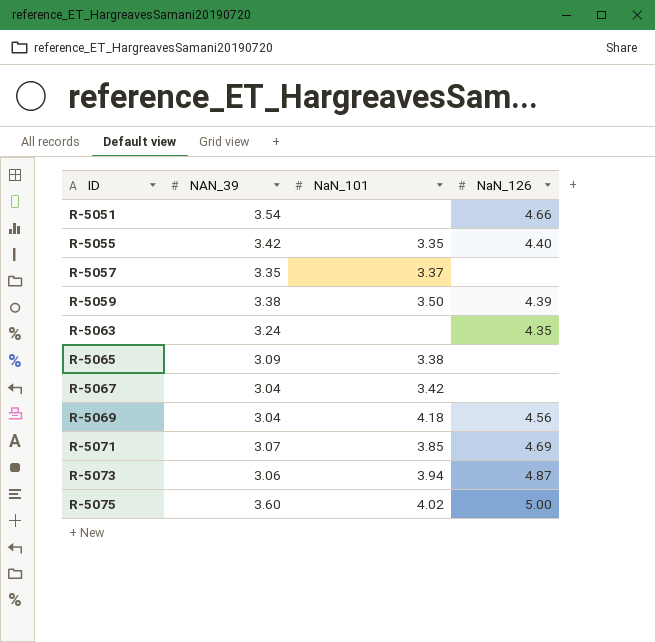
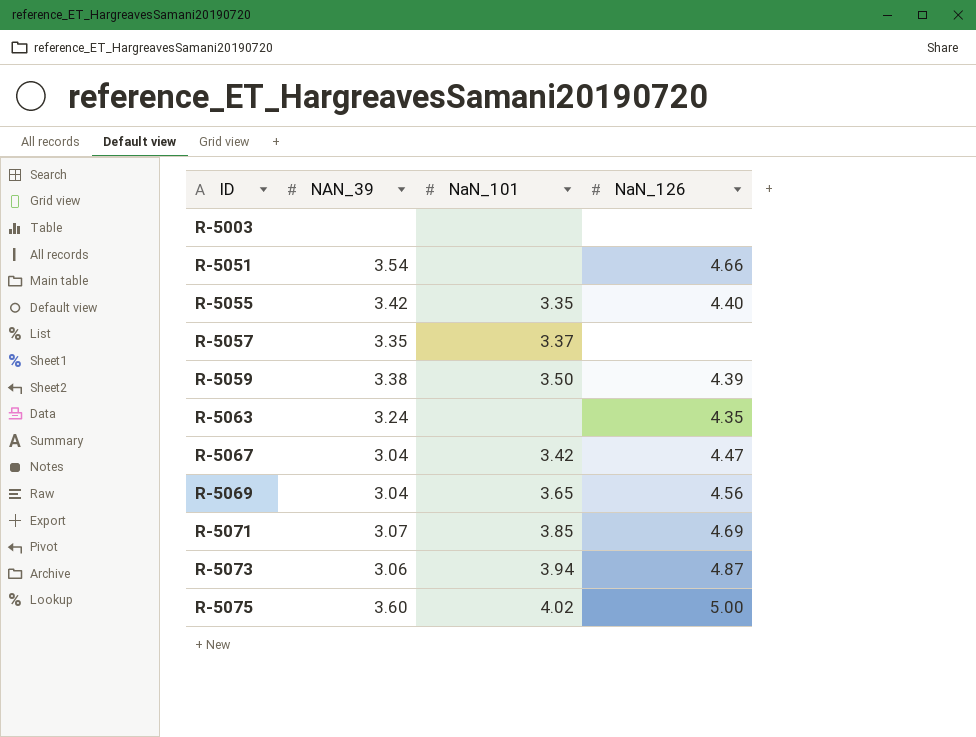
row R-5065: 3.09 | 3.38 | none -> none
row R-5003: none -> none | none | none
R-5067 | NaN_126: none -> 4.47
R-5069 | NaN_101: 4.18 -> 3.65

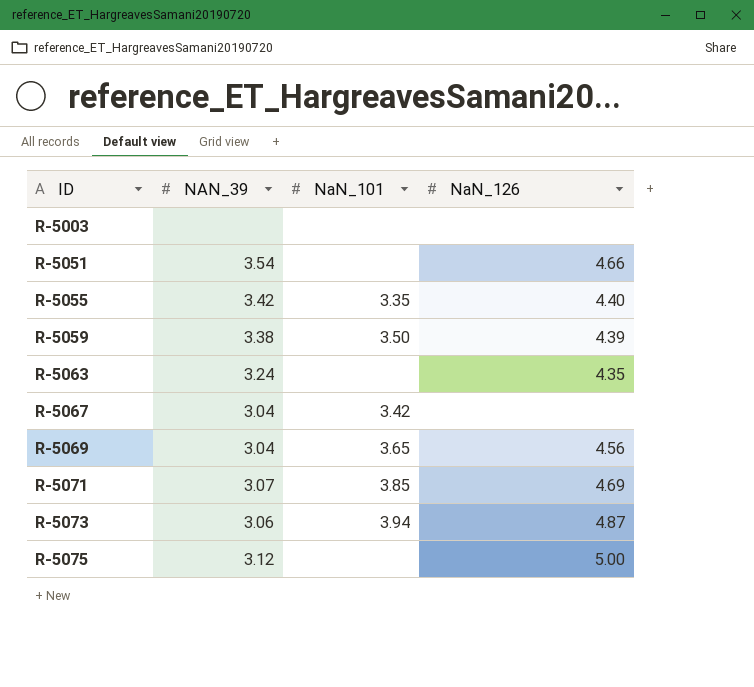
row R-5057: 3.35 | 3.37 | none -> none
R-5067 | NaN_126: 4.47 -> none
R-5075 | NAN_39: 3.60 -> 3.12
R-5075 | NaN_101: 4.02 -> none

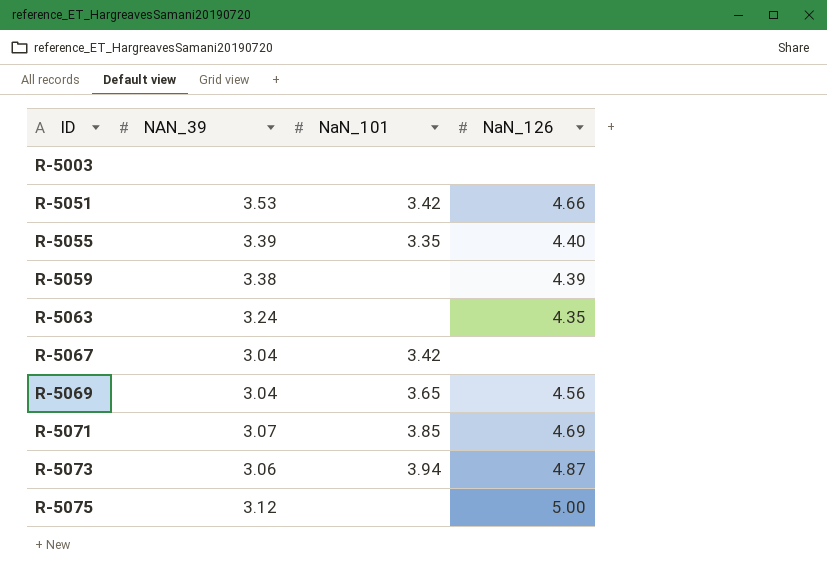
R-5051 | NAN_39: 3.54 -> 3.53
R-5051 | NaN_101: none -> 3.42
R-5055 | NAN_39: 3.42 -> 3.39
R-5059 | NaN_101: 3.50 -> none

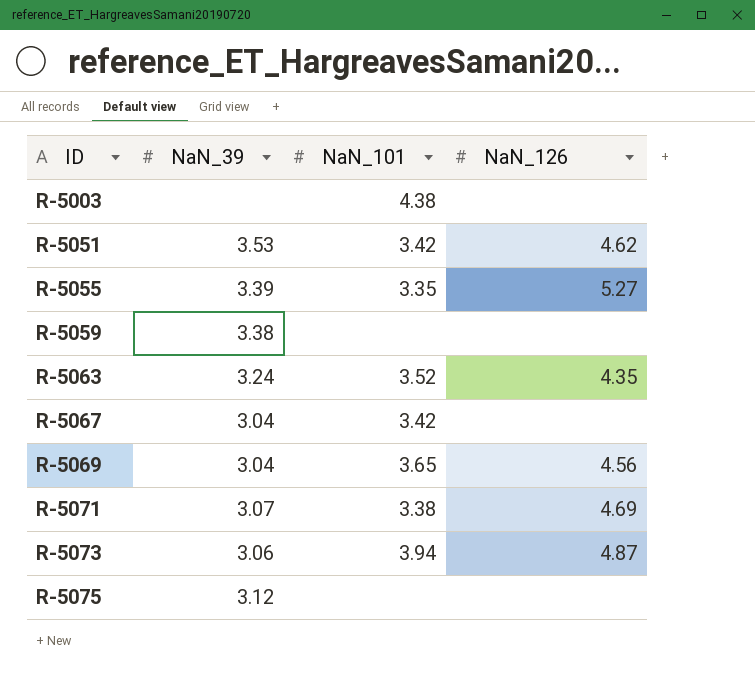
column name: NAN_39 -> NaN_39
R-5003 | NaN_101: none -> 4.38
R-5051 | NaN_126: 4.66 -> 4.62
R-5055 | NaN_126: 4.40 -> 5.27
R-5059 | NaN_126: 4.39 -> none
R-5063 | NaN_101: none -> 3.52
R-5071 | NaN_101: 3.85 -> 3.38
R-5075 | NaN_126: 5.00 -> none

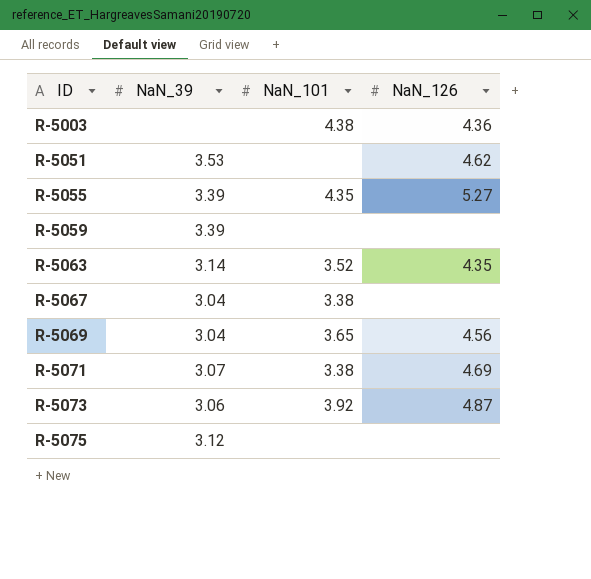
R-5003 | NaN_126: none -> 4.36
R-5051 | NaN_101: 3.42 -> none
R-5055 | NaN_101: 3.35 -> 4.35
R-5059 | NaN_39: 3.38 -> 3.39
R-5063 | NaN_39: 3.24 -> 3.14
R-5067 | NaN_101: 3.42 -> 3.38
R-5073 | NaN_101: 3.94 -> 3.92

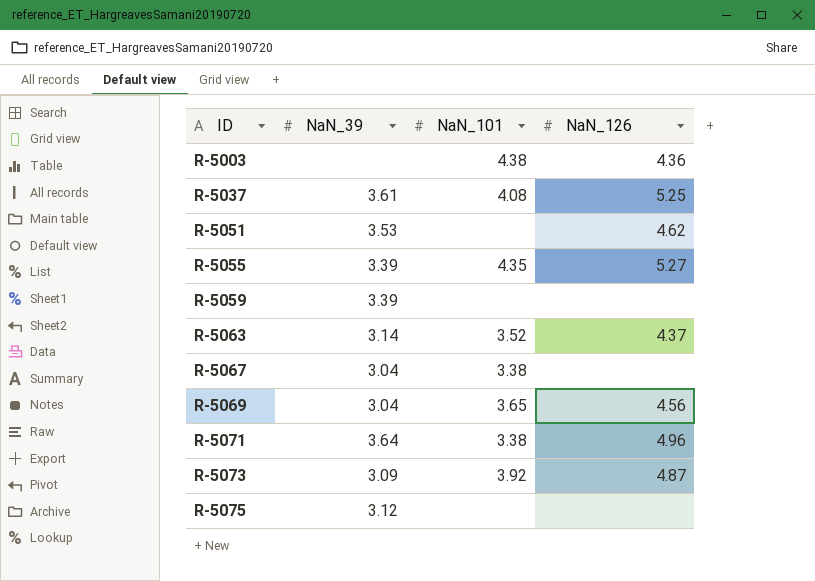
row R-5037: none -> 3.61 | 4.08 | 5.25
R-5063 | NaN_126: 4.35 -> 4.37
R-5071 | NaN_39: 3.07 -> 3.64
R-5071 | NaN_126: 4.69 -> 4.96
R-5073 | NaN_39: 3.06 -> 3.09

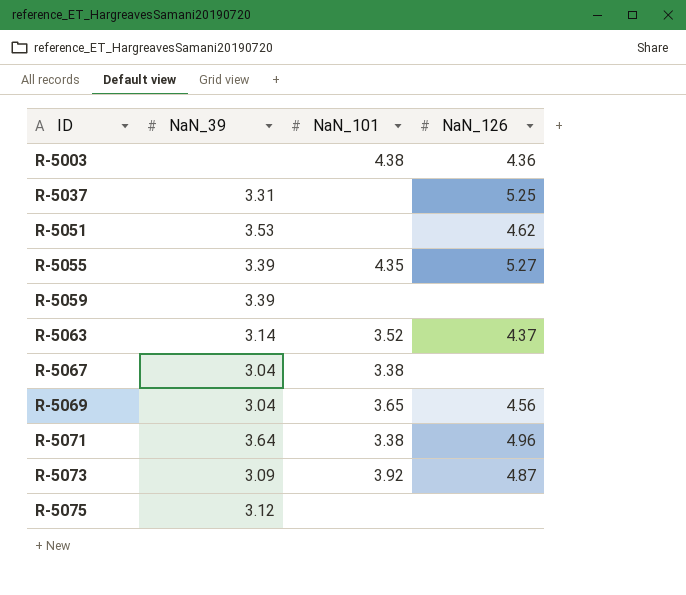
R-5037 | NaN_39: 3.61 -> 3.31
R-5037 | NaN_101: 4.08 -> none

